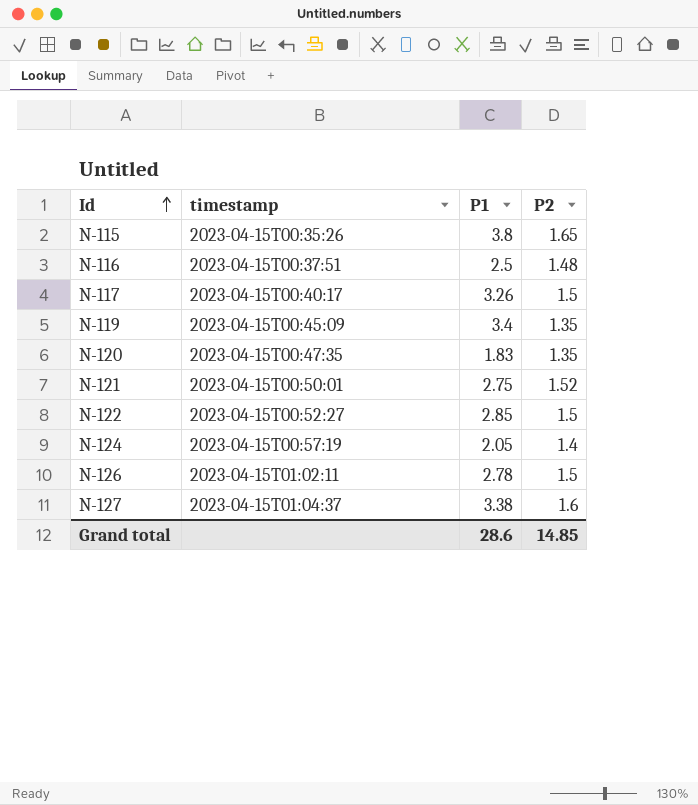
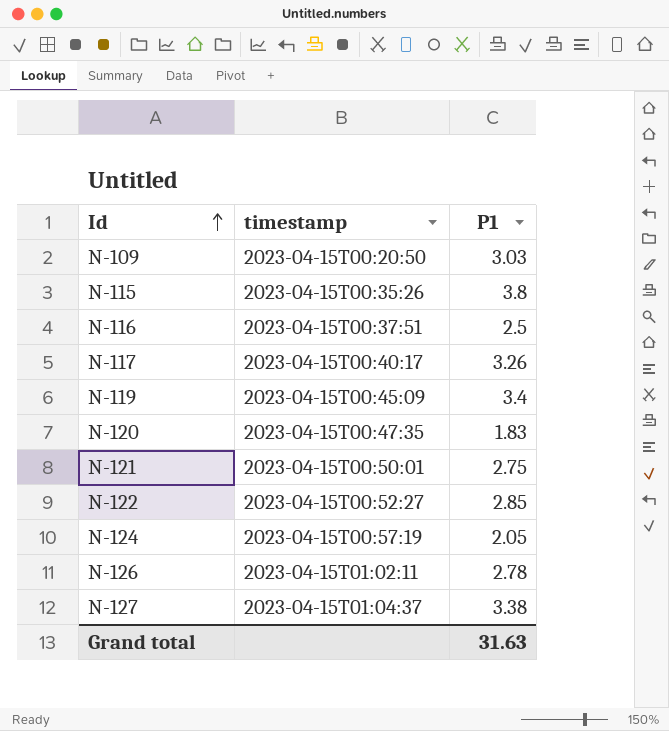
column P2 | position: 4 -> none
row N-109: none -> 2023-04-15T00:20:50 | 3.03
Grand total | P1: 28.6 -> 31.63

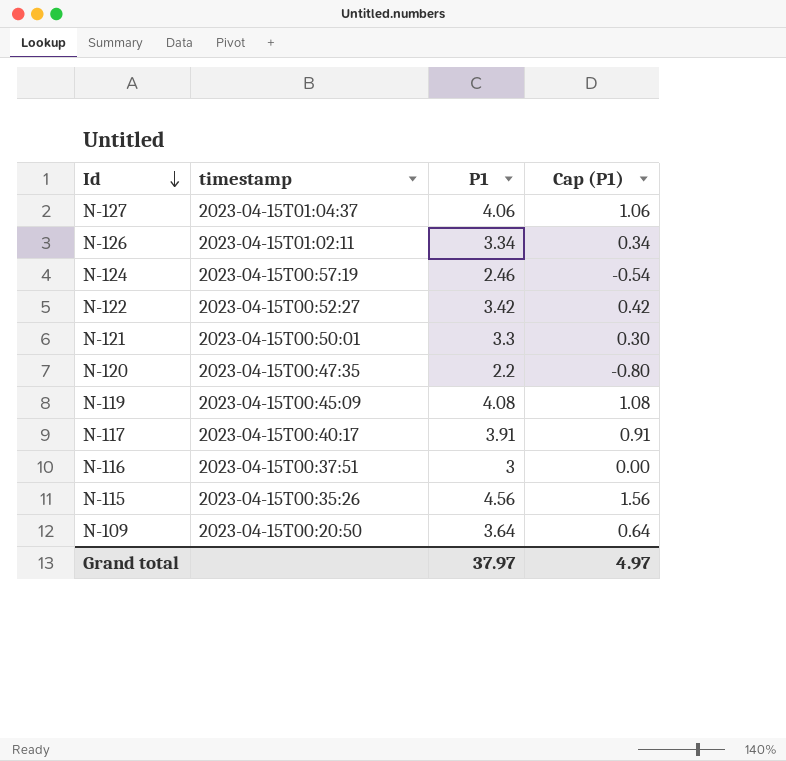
row order: Id ascending -> Id descending
column Cap (P1) | formula: none -> [P1] - 3
N-127 | P1: 3.38 -> 4.06
N-126 | P1: 2.78 -> 3.34
N-124 | P1: 2.05 -> 2.46
N-122 | P1: 2.85 -> 3.42
N-121 | P1: 2.75 -> 3.3
N-120 | P1: 1.83 -> 2.2
N-119 | P1: 3.4 -> 4.08
N-117 | P1: 3.26 -> 3.91
N-116 | P1: 2.5 -> 3
N-115 | P1: 3.8 -> 4.56
N-109 | P1: 3.03 -> 3.64
Grand total | P1: 31.63 -> 37.97

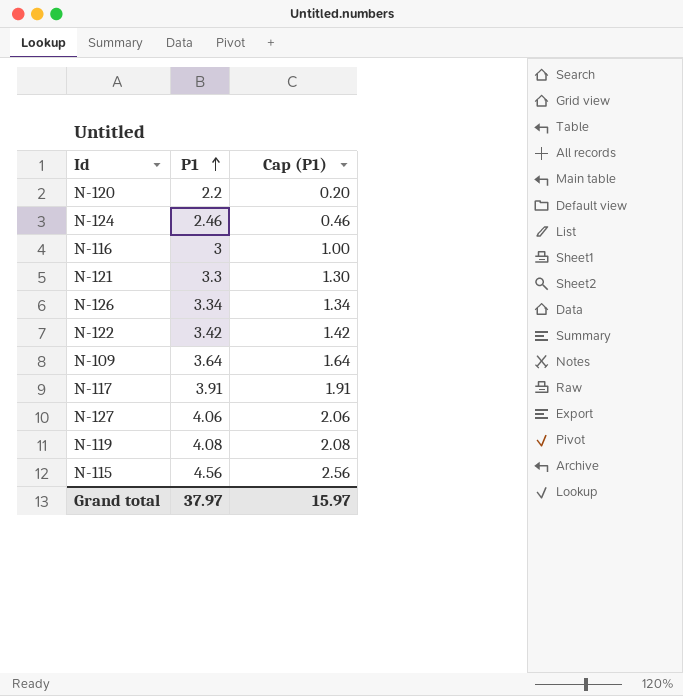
row order: Id descending -> P1 ascending
column timestamp | position: 2 -> none
column Cap (P1) | formula: [P1] - 3 -> [P1] - 2
Grand total | Cap (P1): 4.97 -> 15.97

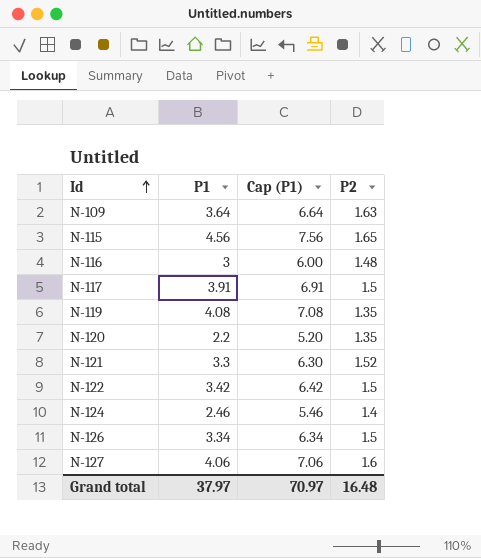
row order: P1 ascending -> Id ascending
column Cap (P1) | formula: [P1] - 2 -> [P1] + 3
column P2 | position: none -> 4
Grand total | Cap (P1): 15.97 -> 70.97

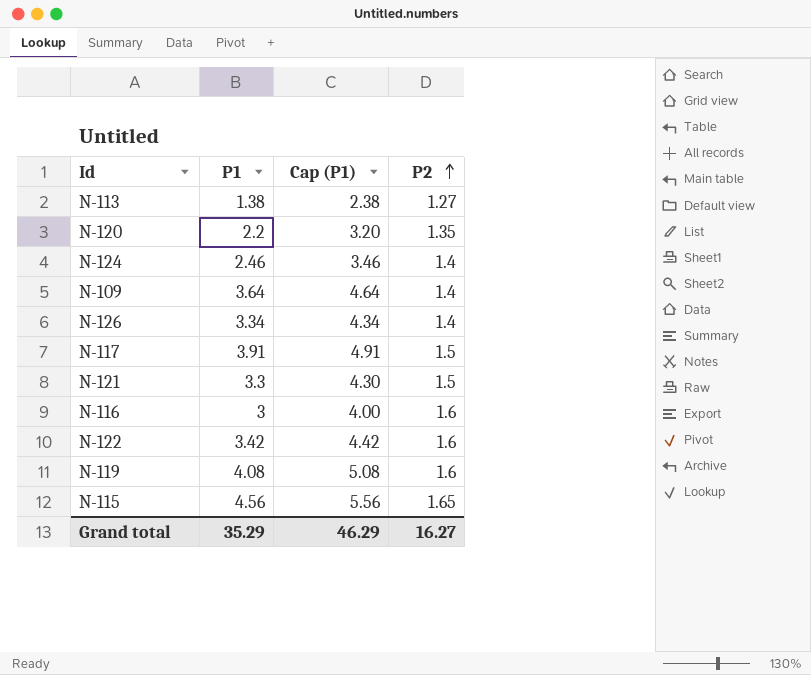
row order: Id ascending -> P2 ascending
column Cap (P1) | formula: [P1] + 3 -> [P1] + 1
row N-127: 4.06 | 7.06 | 1.6 -> none
row N-113: none -> 1.38 | 2.38 | 1.27
N-109 | P2: 1.63 -> 1.4
N-126 | P2: 1.5 -> 1.4
N-121 | P2: 1.52 -> 1.5
N-116 | P2: 1.48 -> 1.6
N-122 | P2: 1.5 -> 1.6
N-119 | P2: 1.35 -> 1.6
Grand total | P1: 37.97 -> 35.29
Grand total | Cap (P1): 70.97 -> 46.29
Grand total | P2: 16.48 -> 16.27

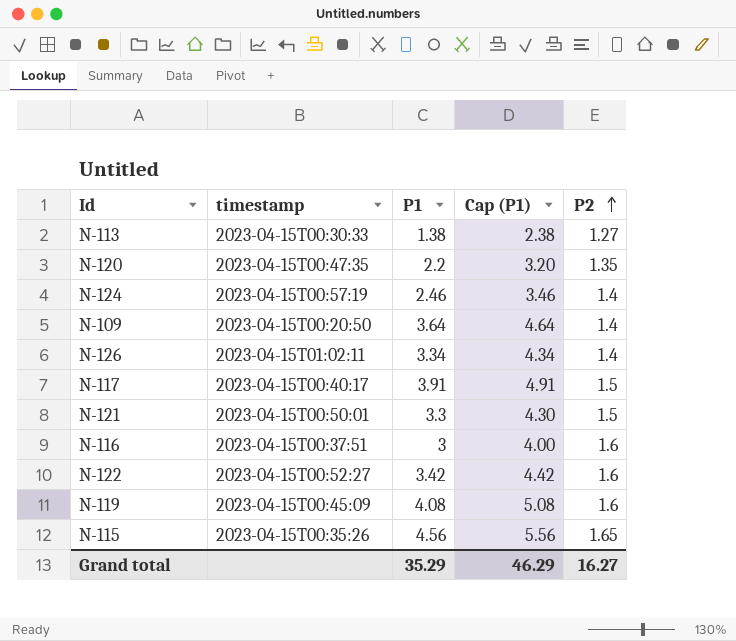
column timestamp | position: none -> 2

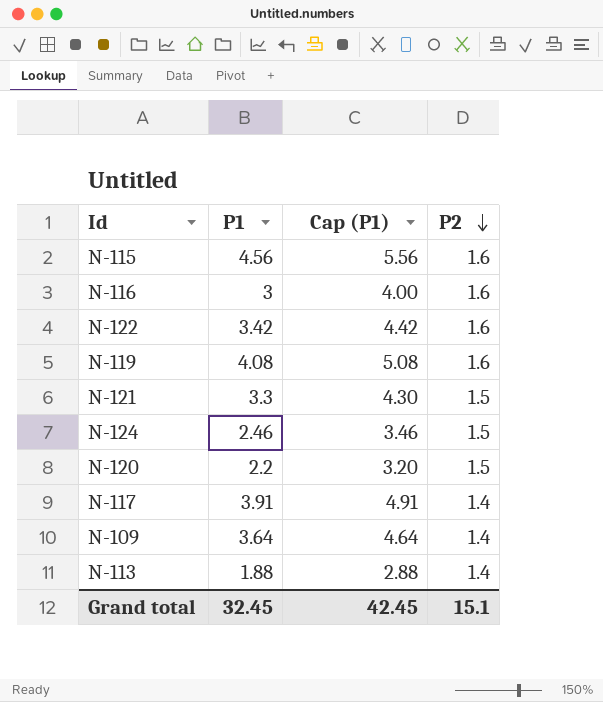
row order: P2 ascending -> P2 descending
column timestamp | position: 2 -> none
row N-126: 2023-04-15T01:02:11 | 3.34 | 4.34 | 1.4 -> none
N-115 | P2: 1.65 -> 1.6
N-124 | P2: 1.4 -> 1.5
N-120 | P2: 1.35 -> 1.5
N-117 | P2: 1.5 -> 1.4
N-113 | P1: 1.38 -> 1.88
N-113 | Cap (P1): 2.38 -> 2.88
N-113 | P2: 1.27 -> 1.4
Grand total | P1: 35.29 -> 32.45
Grand total | Cap (P1): 46.29 -> 42.45
Grand total | P2: 16.27 -> 15.1

